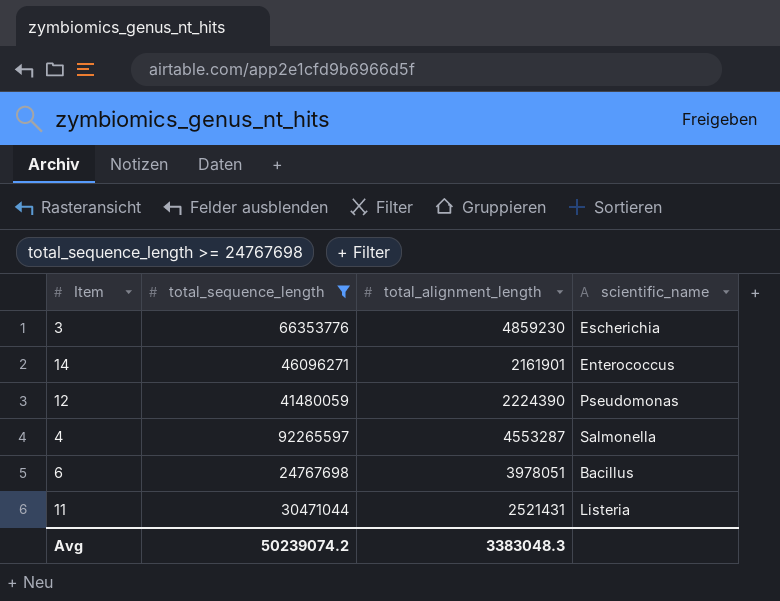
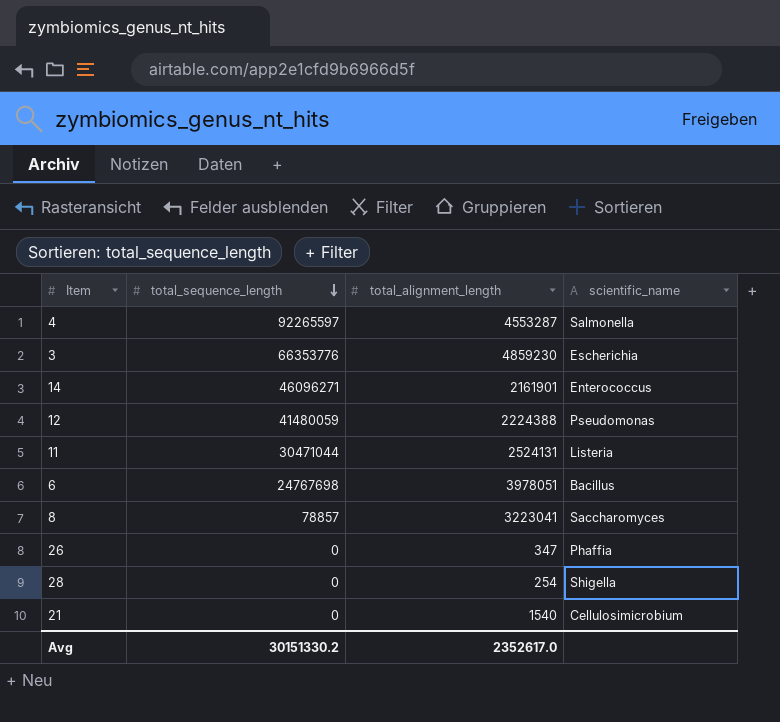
filter: total_sequence_length >= 24767698 -> none
row order: none -> total_sequence_length descending
12 | total_alignment_length: 2224390 -> 2224388
11 | total_alignment_length: 2521431 -> 2524131
Avg | total_sequence_length: 50239074.2 -> 30151330.2
Avg | total_alignment_length: 3383048.3 -> 2352617.0

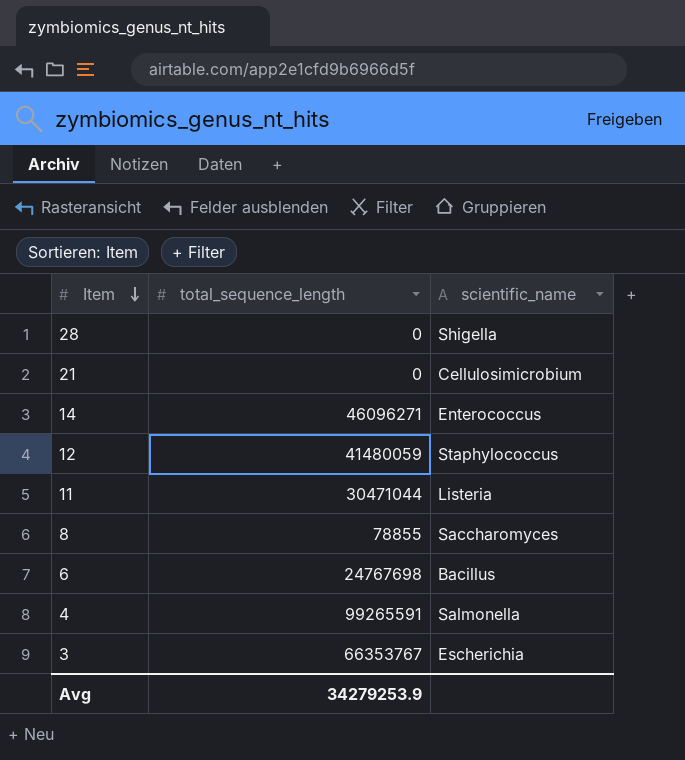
row order: total_sequence_length descending -> Item descending
column total_alignment_length | position: 3 -> none
row 26: 0 | 347 | Phaffia -> none
12 | scientific_name: Pseudomonas -> Staphylococcus
8 | total_sequence_length: 78857 -> 78855
4 | total_sequence_length: 92265597 -> 99265591
3 | total_sequence_length: 66353776 -> 66353767
Avg | total_sequence_length: 30151330.2 -> 34279253.9

